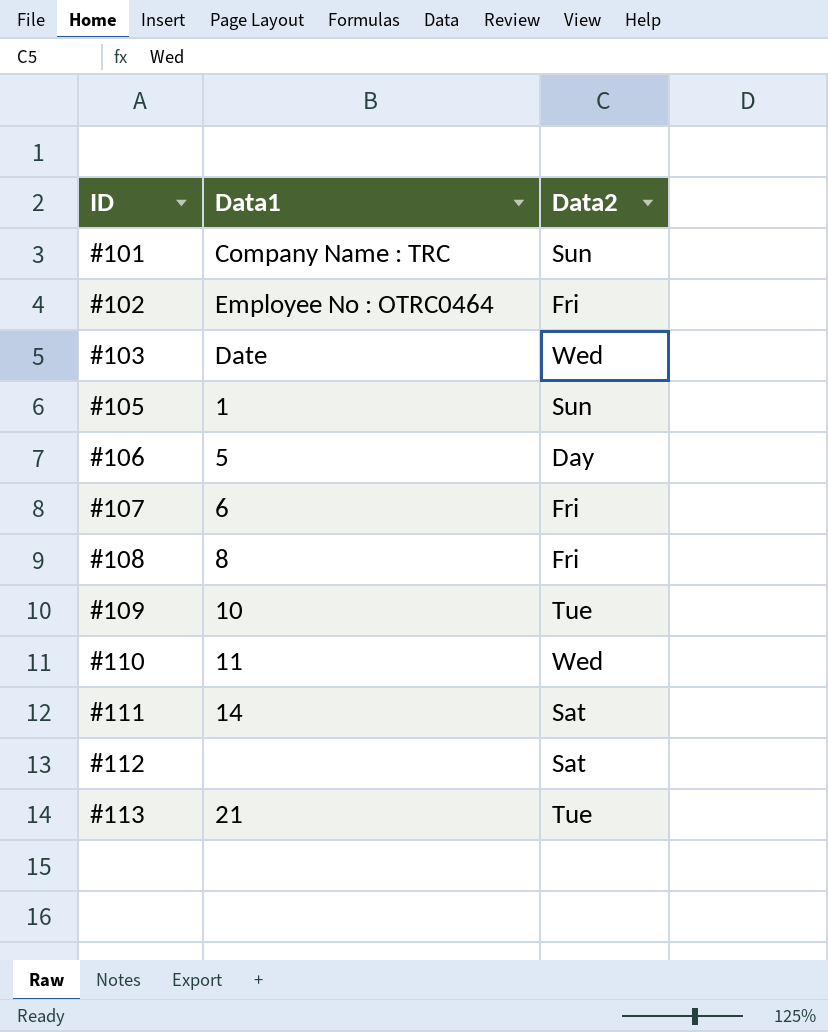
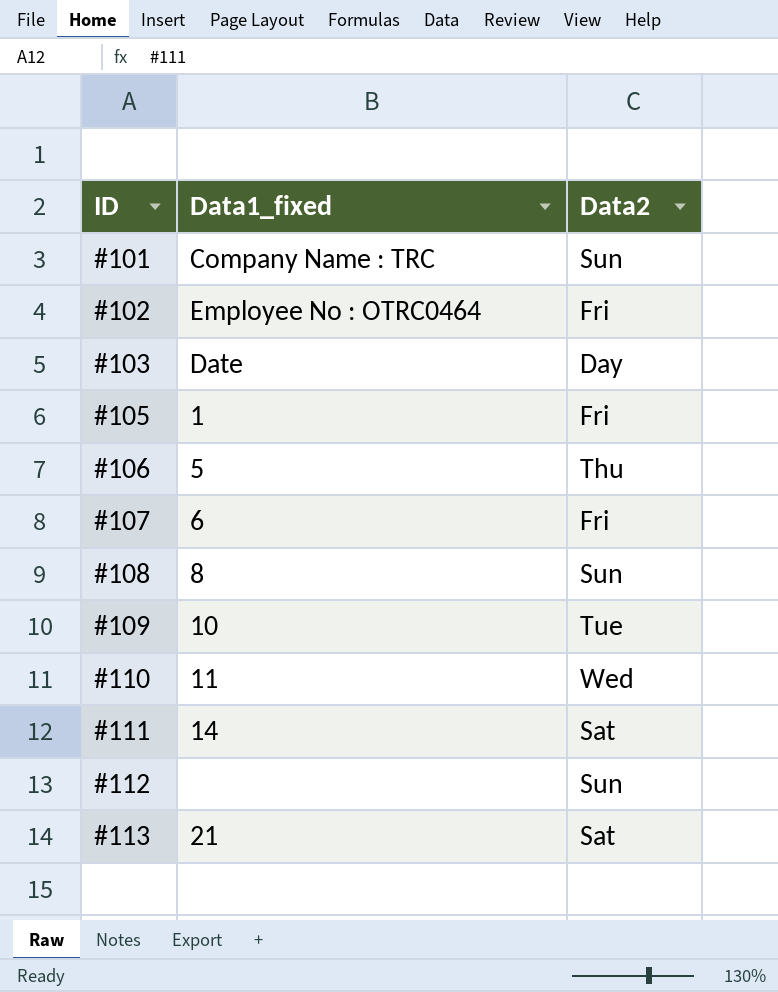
column name: Data1 -> Data1_fixed
#103 | Data2: Wed -> Day
#105 | Data2: Sun -> Fri
#106 | Data2: Day -> Thu
#108 | Data2: Fri -> Sun
#112 | Data2: Sat -> Sun
#113 | Data2: Tue -> Sat

